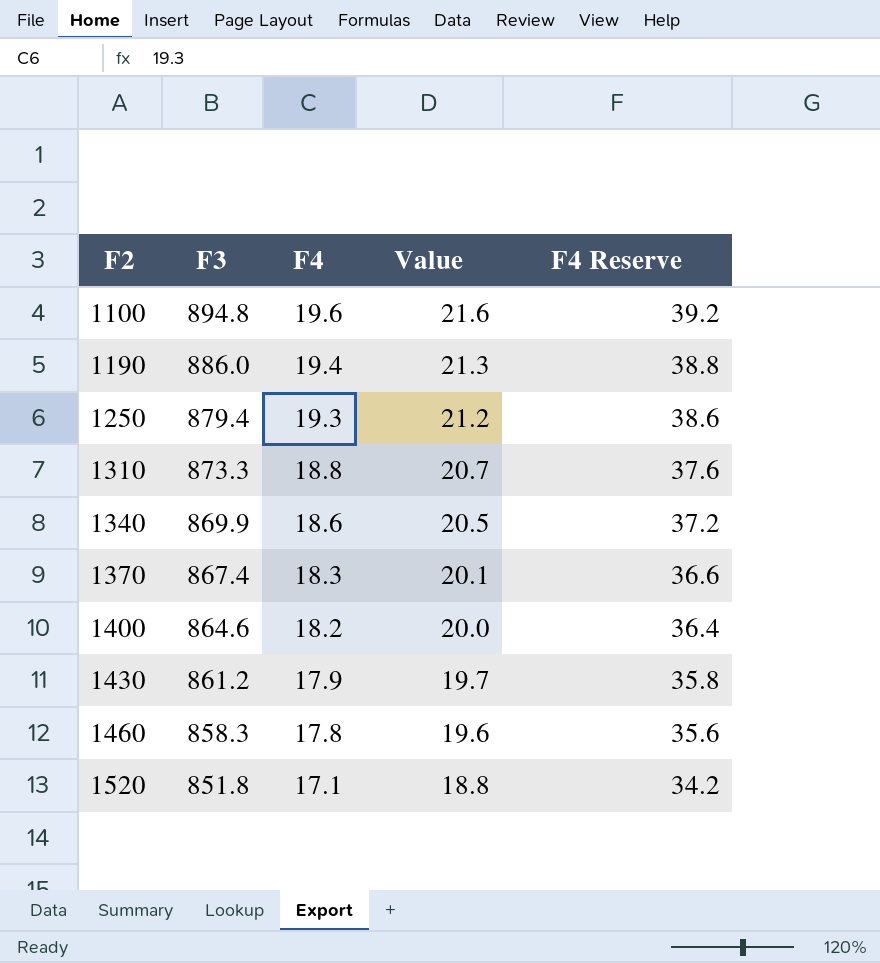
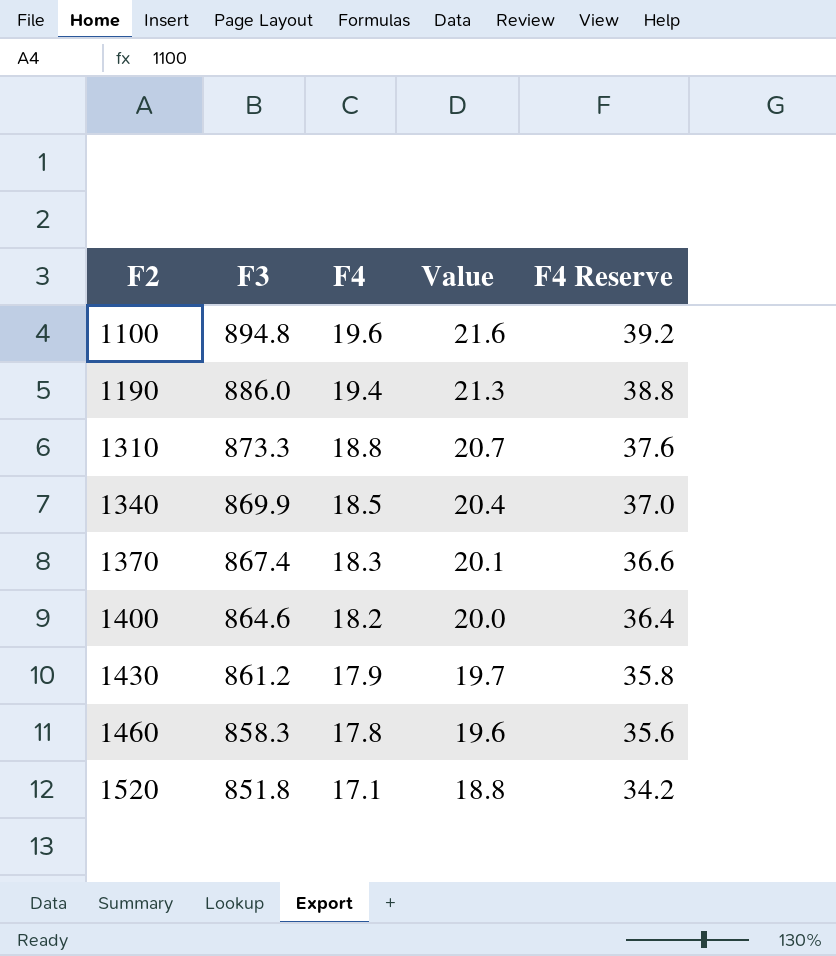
row 1250: 879.4 | 19.3 | 21.2 | 38.6 -> none
1340 | F4: 18.6 -> 18.5
1340 | Value: 20.5 -> 20.4
1340 | F4 Reserve: 37.2 -> 37.0

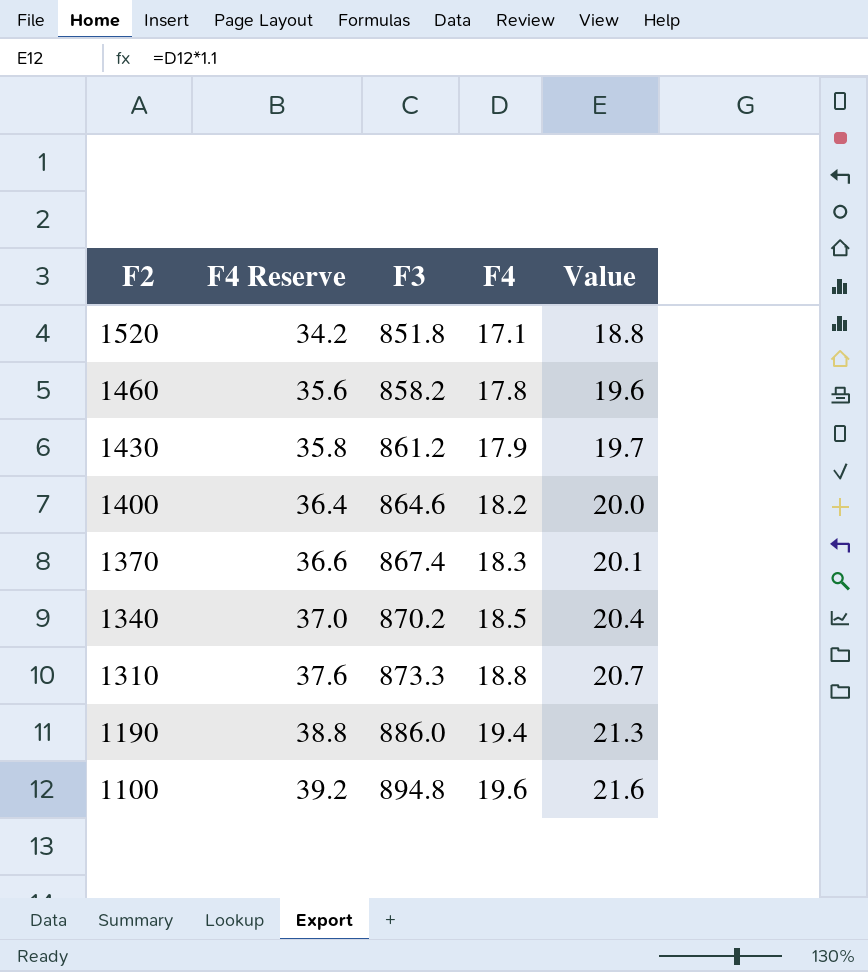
row order: F2 ascending -> F2 descending
column F4 Reserve | position: 5 -> 2
1460 | F3: 858.3 -> 858.2
1340 | F3: 869.9 -> 870.2

